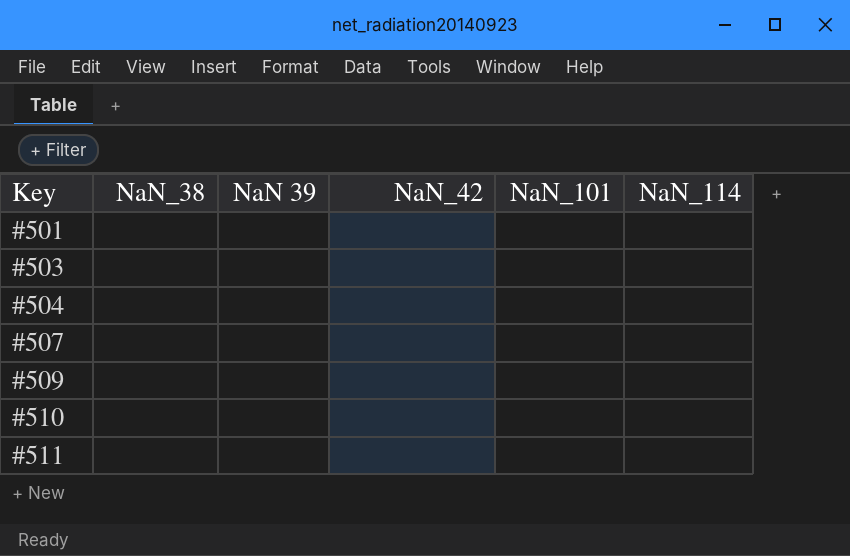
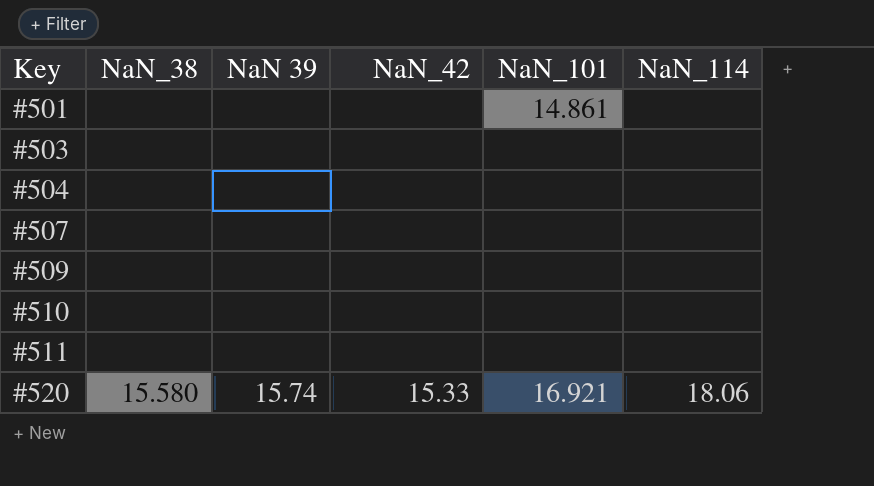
#501 | NaN_101: none -> 14.861
row #520: none -> 15.580 | 15.74 | 15.33 | 16.921 | 18.06

